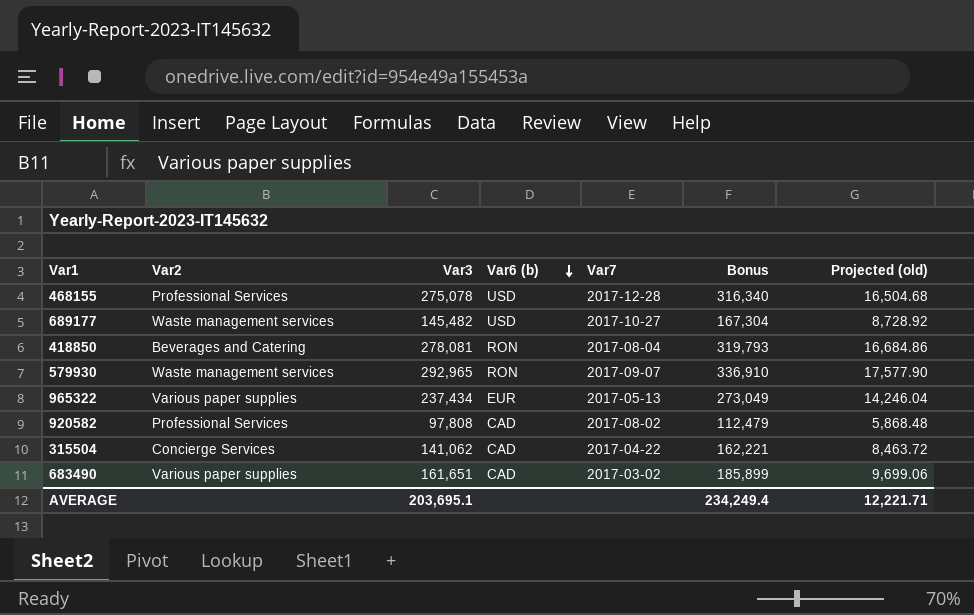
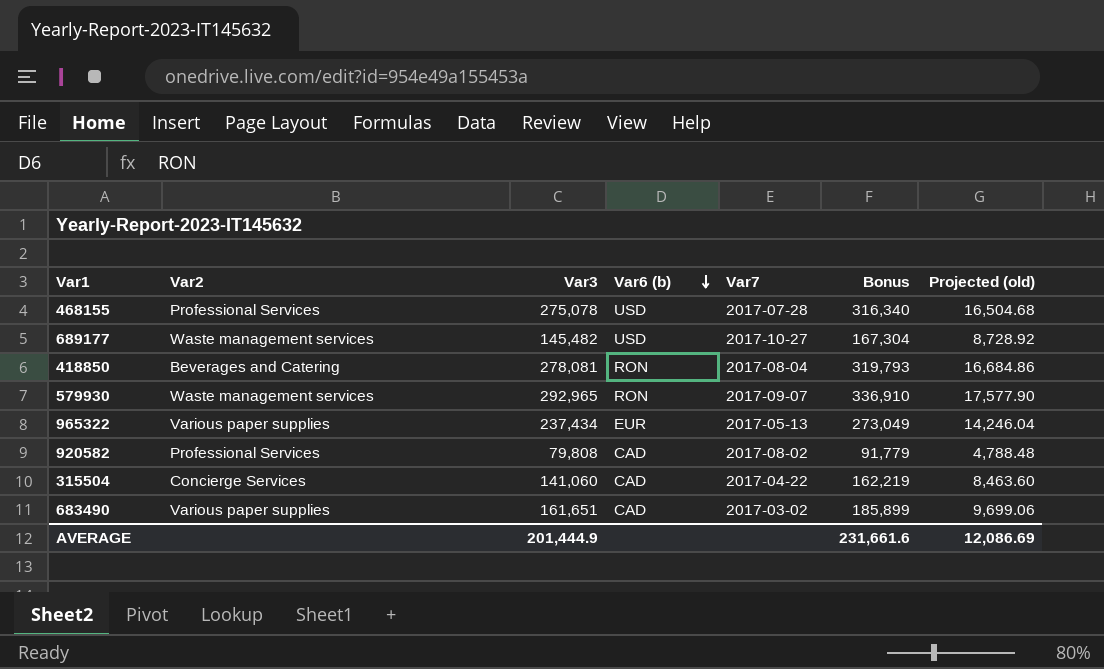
468155 | Var7: 2017-12-28 -> 2017-07-28
920582 | Var3: 97,808 -> 79,808
920582 | Bonus: 112,479 -> 91,779
920582 | Projected (old): 5,868.48 -> 4,788.48
315504 | Var3: 141,062 -> 141,060
315504 | Bonus: 162,221 -> 162,219
315504 | Projected (old): 8,463.72 -> 8,463.60
AVERAGE | Var3: 203,695.1 -> 201,444.9
AVERAGE | Bonus: 234,249.4 -> 231,661.6
AVERAGE | Projected (old): 12,221.71 -> 12,086.69

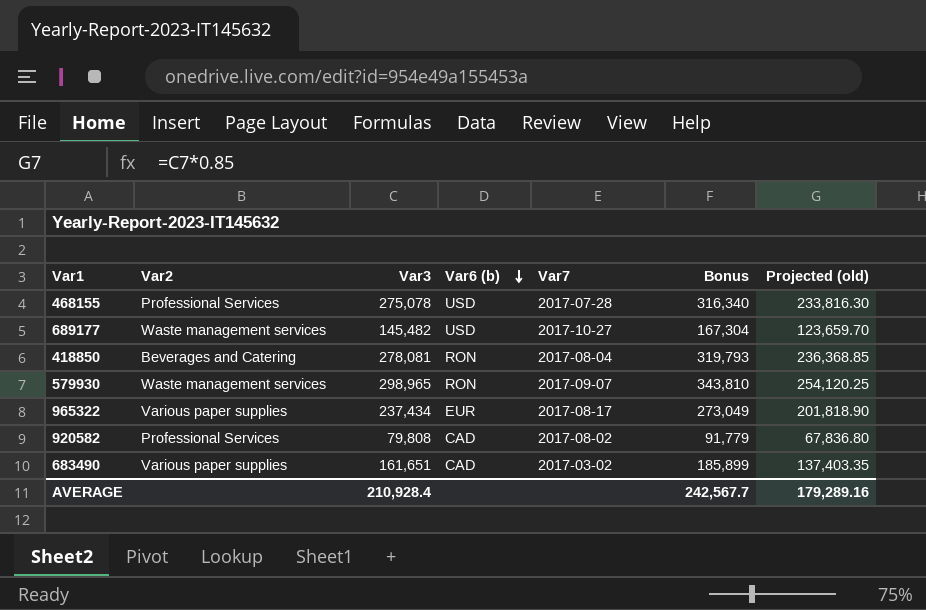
column Projected (old) | formula: [Var3] * 0.06 -> [Var3] * 0.85
row 315504: Concierge Services | 141,060 | CAD | 2017-04-22 | 162,219 | 8,463.60 -> none
579930 | Var3: 292,965 -> 298,965
579930 | Bonus: 336,910 -> 343,810
965322 | Var7: 2017-05-13 -> 2017-08-17
AVERAGE | Var3: 201,444.9 -> 210,928.4
AVERAGE | Bonus: 231,661.6 -> 242,567.7
AVERAGE | Projected (old): 12,086.69 -> 179,289.16

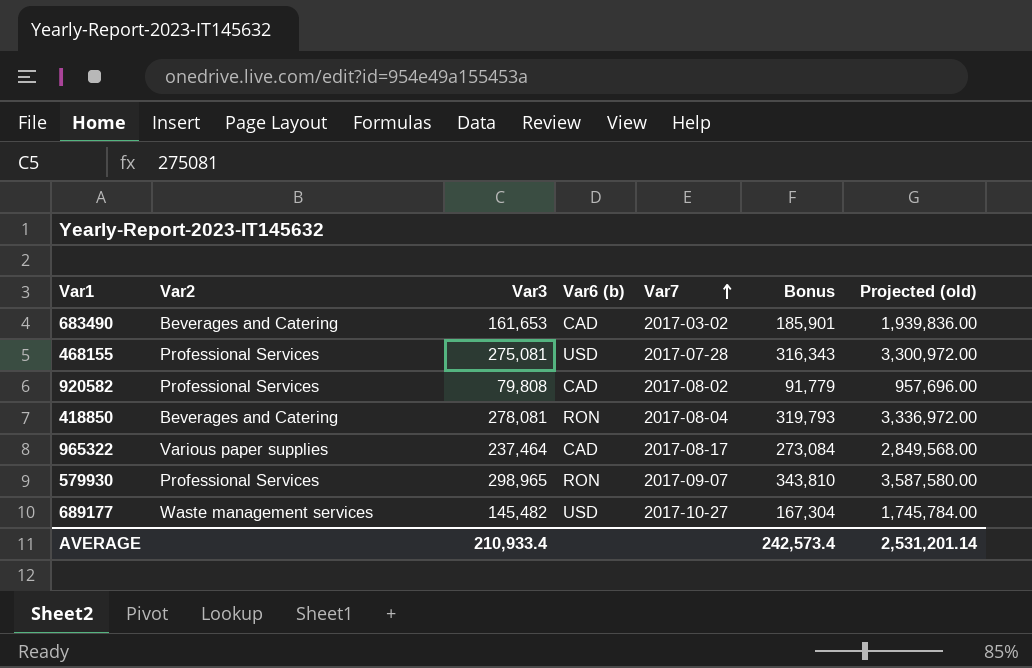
row order: Var6 (b) descending -> Var7 ascending
column Projected (old) | formula: [Var3] * 0.85 -> [Var3] * 12
683490 | Var2: Various paper supplies -> Beverages and Catering
683490 | Var3: 161,651 -> 161,653
683490 | Bonus: 185,899 -> 185,901
468155 | Var3: 275,078 -> 275,081
468155 | Bonus: 316,340 -> 316,343
965322 | Var3: 237,434 -> 237,464
965322 | Var6 (b): EUR -> CAD
965322 | Bonus: 273,049 -> 273,084
579930 | Var2: Waste management services -> Professional Services
AVERAGE | Var3: 210,928.4 -> 210,933.4
AVERAGE | Bonus: 242,567.7 -> 242,573.4
AVERAGE | Projected (old): 179,289.16 -> 2,531,201.14

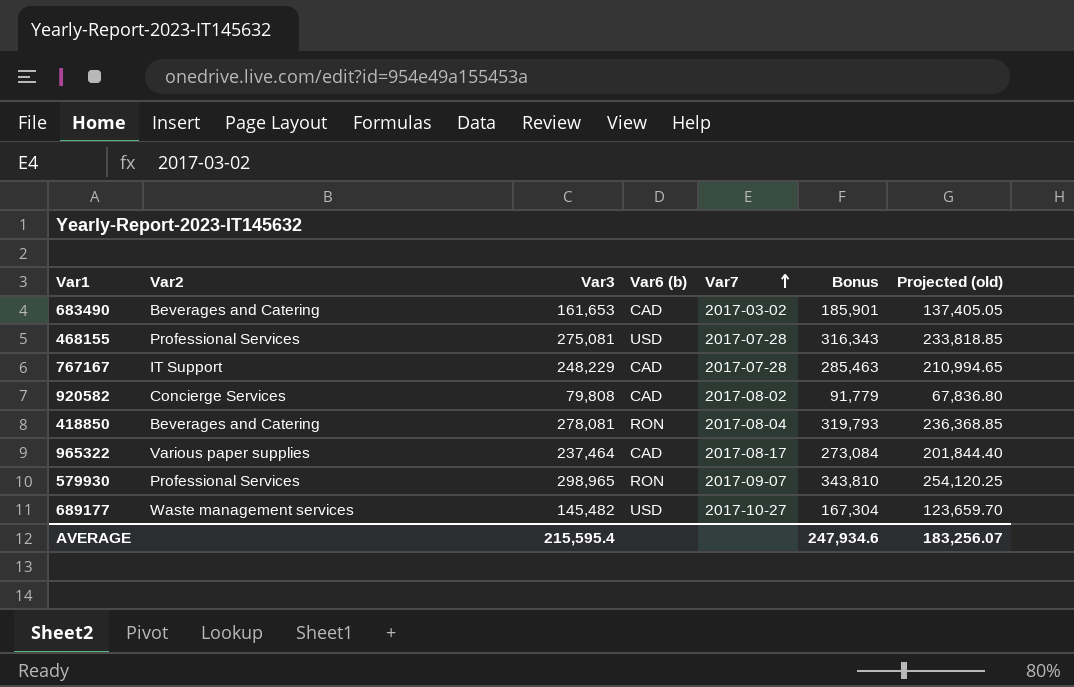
column Projected (old) | formula: [Var3] * 12 -> [Var3] * 0.85
row 767167: none -> IT Support | 248,229 | CAD | 2017-07-28 | 285,463 | 210,994.65
920582 | Var2: Professional Services -> Concierge Services
AVERAGE | Var3: 210,933.4 -> 215,595.4
AVERAGE | Bonus: 242,573.4 -> 247,934.6
AVERAGE | Projected (old): 2,531,201.14 -> 183,256.07

